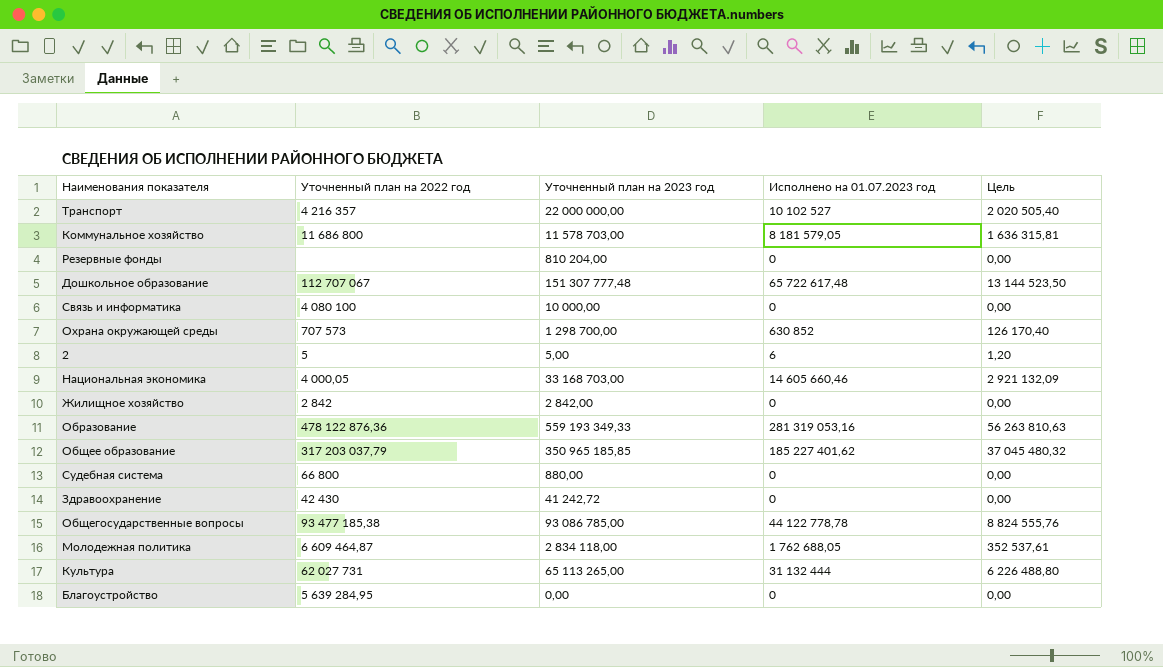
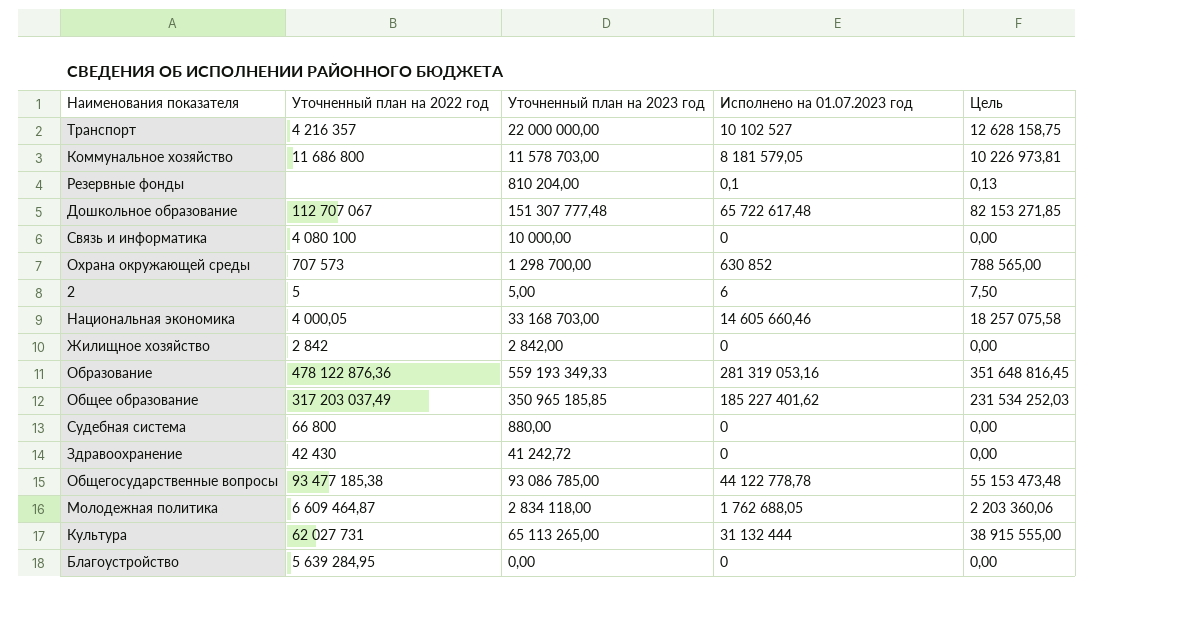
column Цель | formula: [Исполнено на 01.07.2023 год] * 0,2 -> [Исполнено на 01.07.2023 год] * 1,25
Резервные фонды | Исполнено на 01.07.2023 год: 0 -> 0,1
Общее образование | Уточненный план на 2022 год: 317 203 037,79 -> 317 203 037,49

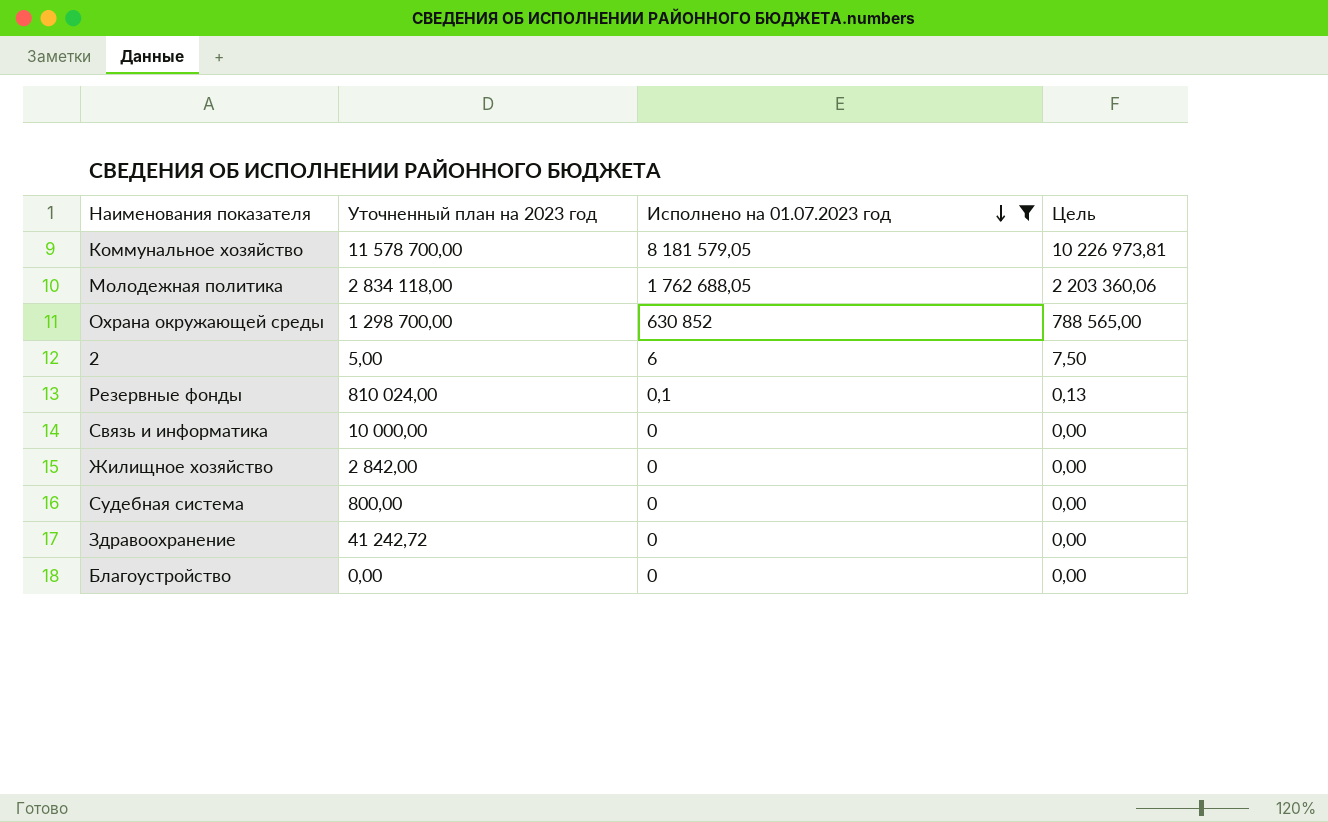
filter: none -> Исполнено на 01.07.2023 год <= 8 181 579,05
row order: none -> Исполнено на 01.07.2023 год descending
column Уточненный план на 2022 год | position: 2 -> none
Коммунальное хозяйство | Уточненный план на 2023 год: 11 578 703,00 -> 11 578 700,00
Резервные фонды | Уточненный план на 2023 год: 810 204,00 -> 810 024,00
Судебная система | Уточненный план на 2023 год: 880,00 -> 800,00

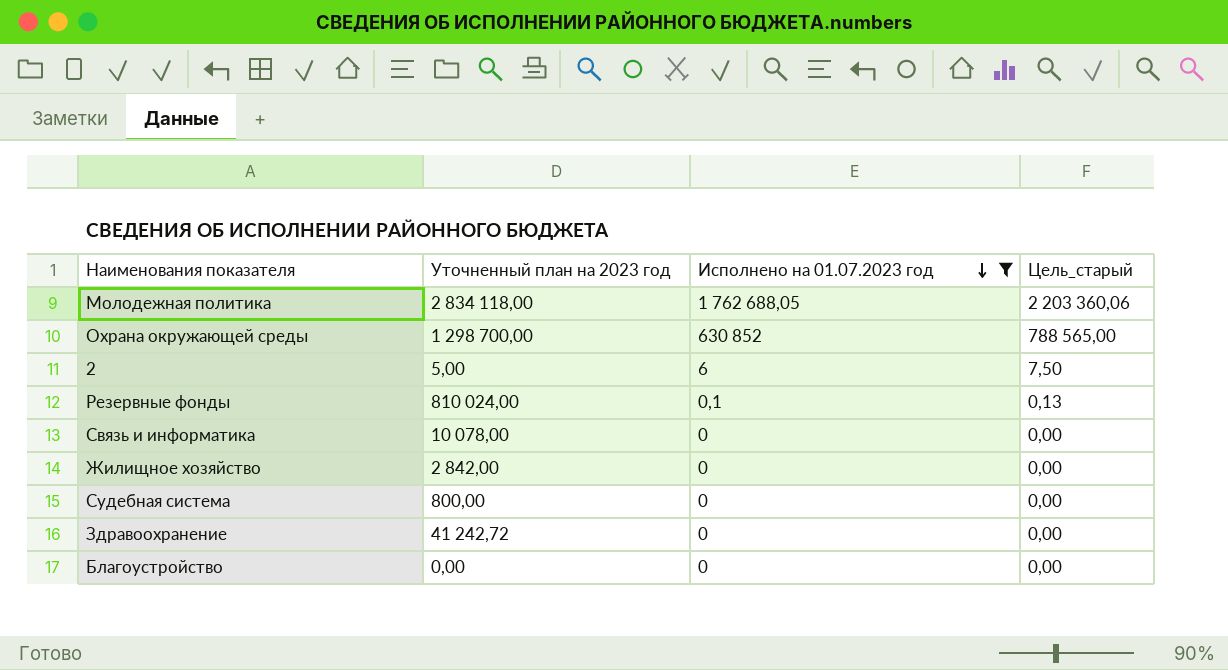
column name: Цель -> Цель_старый
row Коммунальное хозяйство: 11 578 700,00 | 8 181 579,05 | 10 226 973,81 -> none
Связь и информатика | Уточненный план на 2023 год: 10 000,00 -> 10 078,00

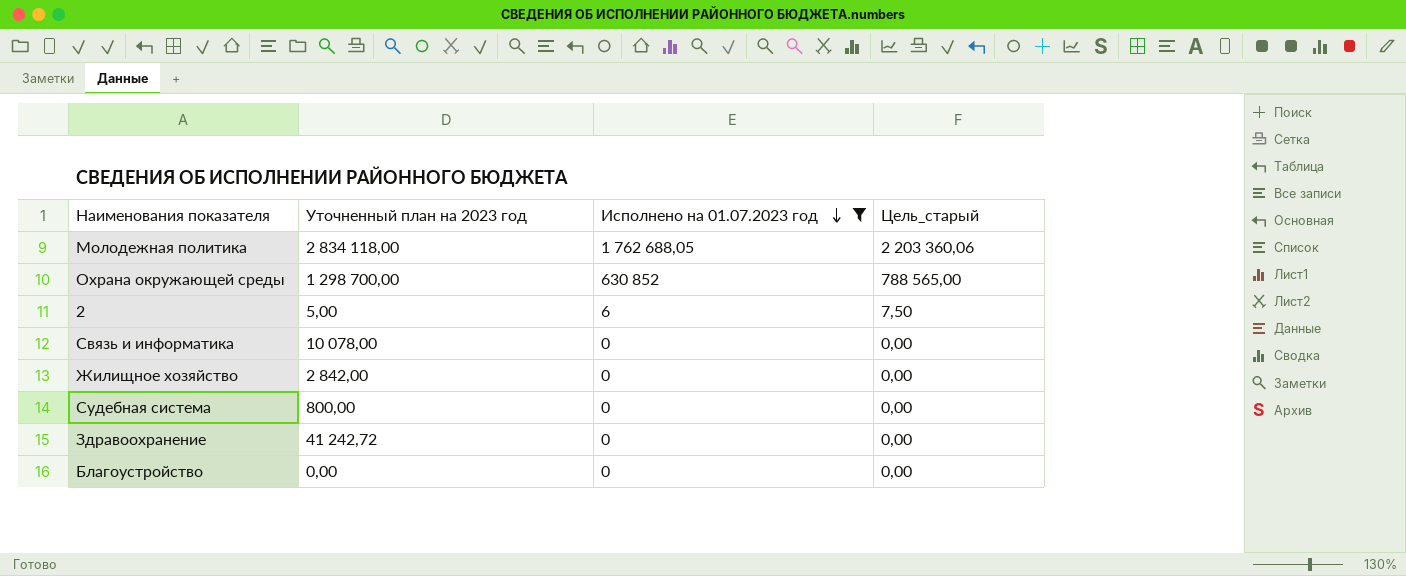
row Резервные фонды: 810 024,00 | 0,1 | 0,13 -> none

